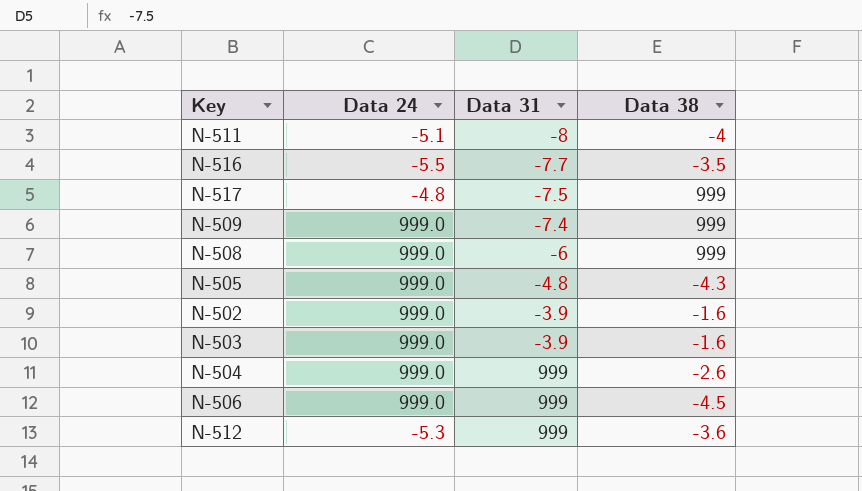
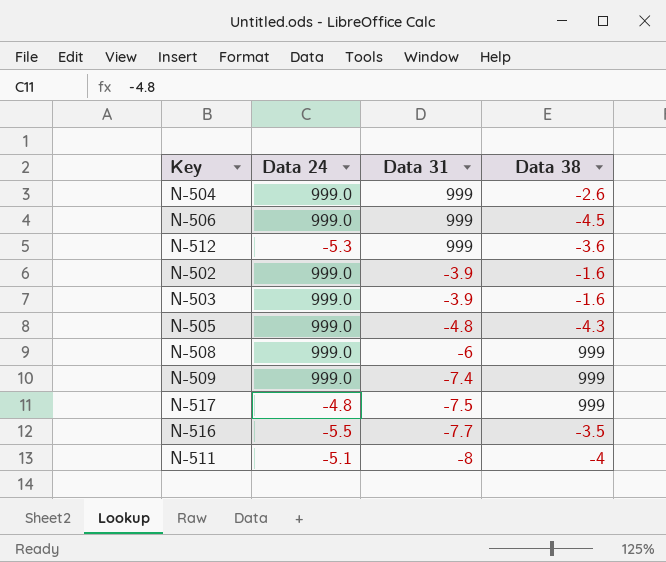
row order: Data 31 ascending -> Data 31 descending

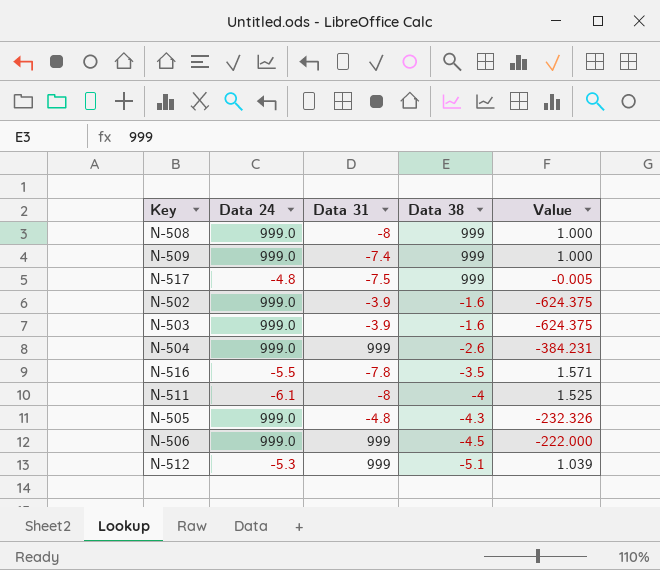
row order: Data 31 descending -> Data 38 descending
column Value | formula: none -> [Data 24] / [Data 38]
N-508 | Data 31: -6 -> -8
N-516 | Data 31: -7.7 -> -7.8
N-511 | Data 24: -5.1 -> -6.1
N-512 | Data 38: -3.6 -> -5.1

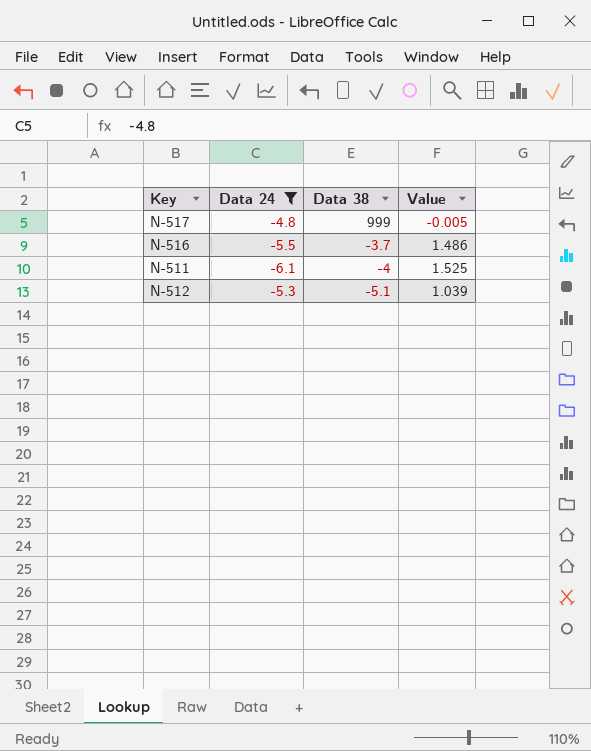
filter: none -> Data 24 != 999.0
column Data 31 | position: 3 -> none
N-516 | Data 38: -3.5 -> -3.7
N-516 | Value: 1.571 -> 1.486

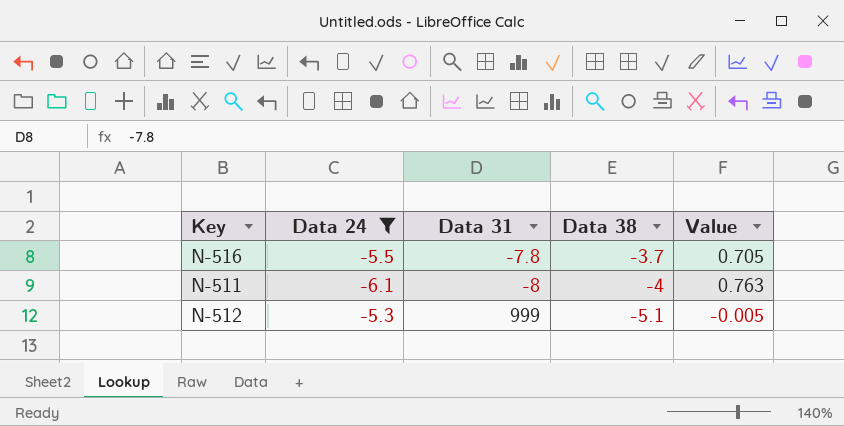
column Data 31 | position: none -> 3
column Value | formula: [Data 24] / [Data 38] -> [Data 24] / [Data 31]
row N-517: -4.8 | 999 | -0.005 -> none

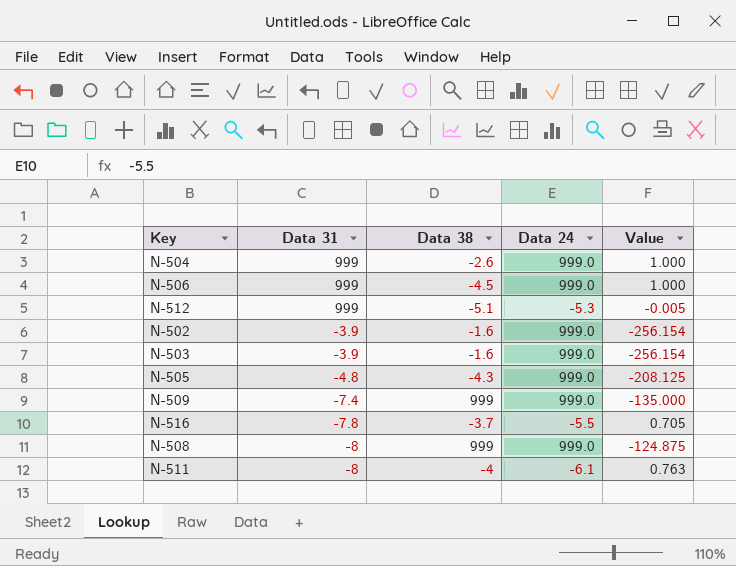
filter: Data 24 != 999.0 -> none
row order: Data 38 descending -> Data 31 descending
column Data 24 | position: 2 -> 4

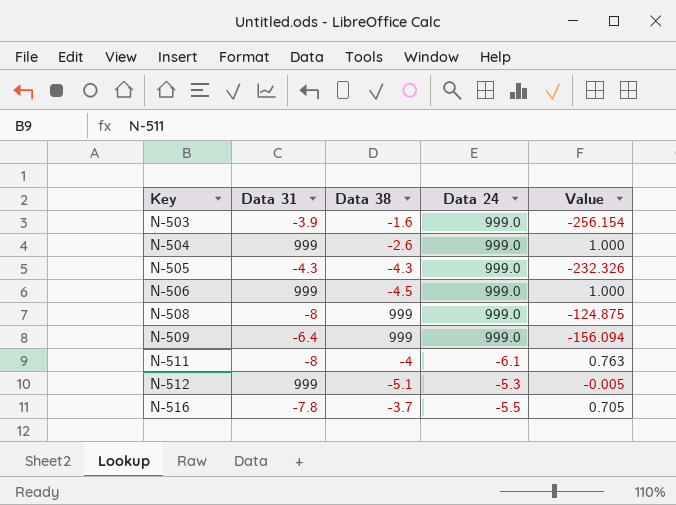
row order: Data 31 descending -> Key ascending
row N-502: -3.9 | -1.6 | 999.0 | -256.154 -> none
N-505 | Data 31: -4.8 -> -4.3
N-505 | Value: -208.125 -> -232.326
N-509 | Data 31: -7.4 -> -6.4
N-509 | Value: -135.000 -> -156.094

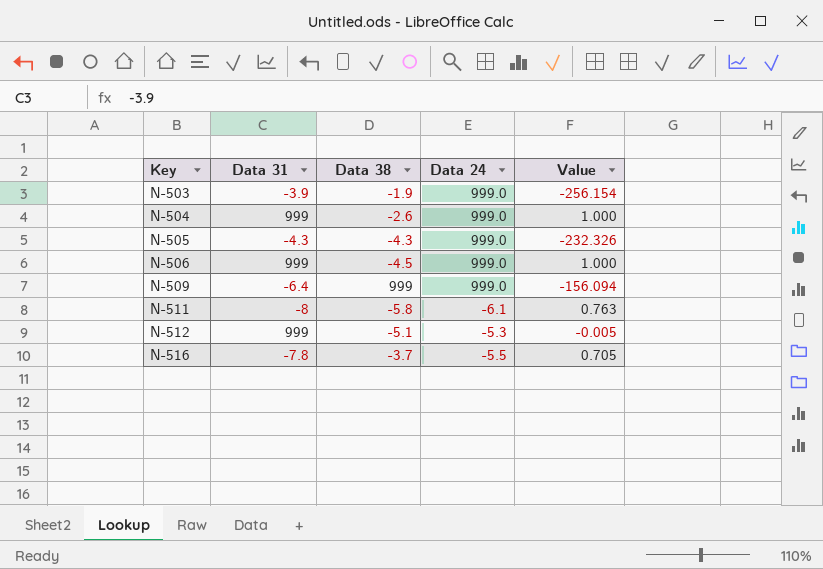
row N-508: -8 | 999 | 999.0 | -124.875 -> none
N-503 | Data 38: -1.6 -> -1.9
N-511 | Data 38: -4 -> -5.8

